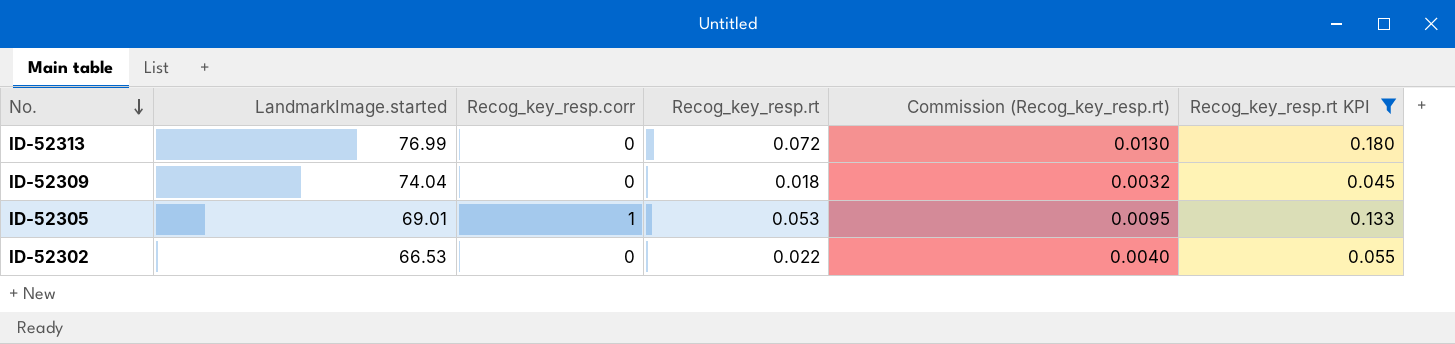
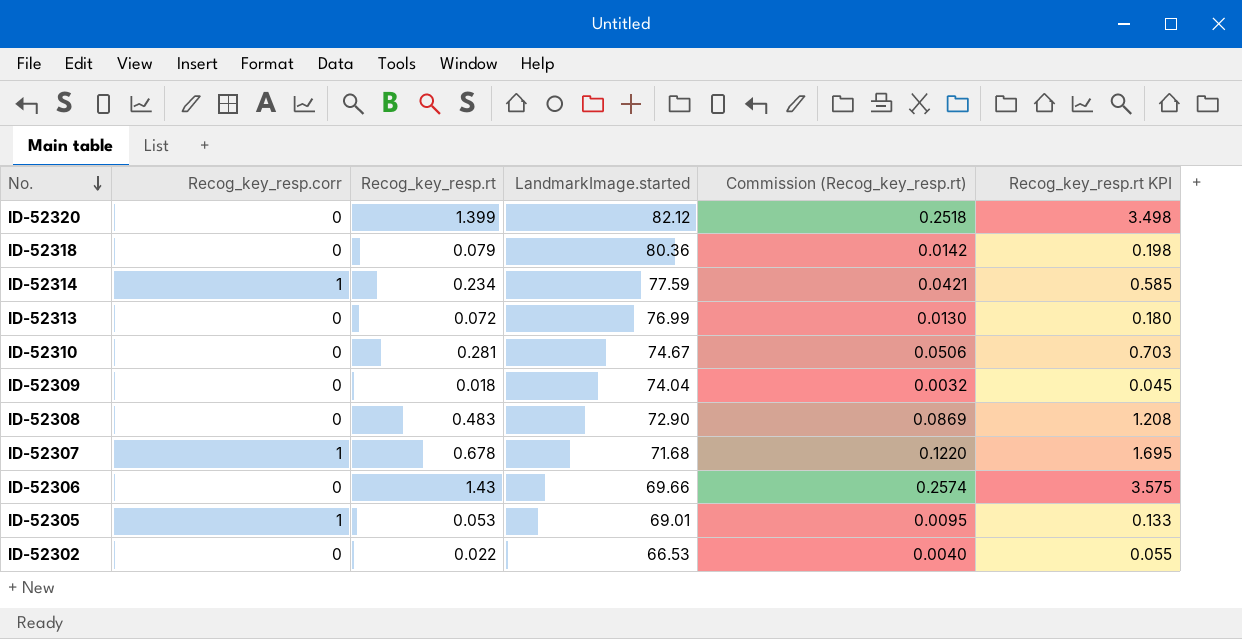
filter: Recog_key_resp.rt KPI <= 0.180 -> none
column LandmarkImage.started | position: 2 -> 4

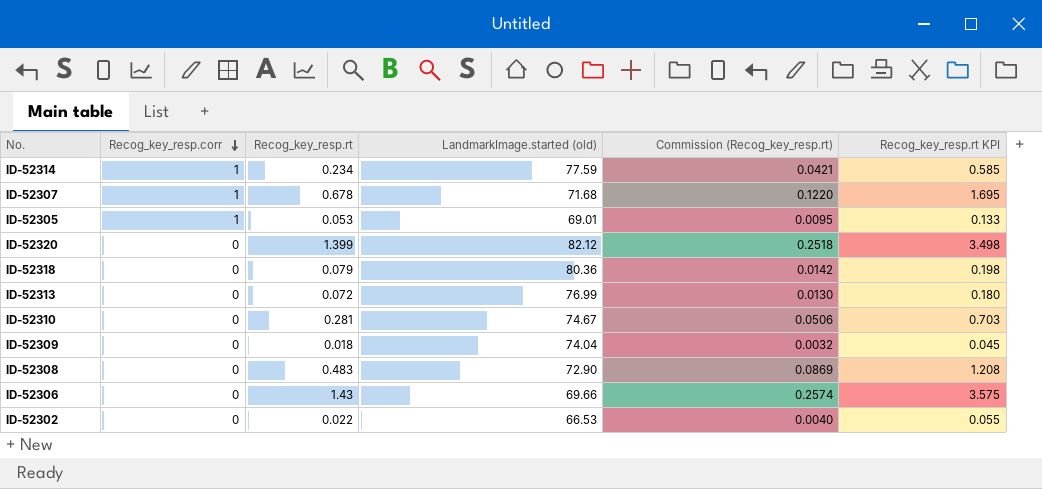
row order: No. descending -> Recog_key_resp.corr descending
column name: LandmarkImage.started -> LandmarkImage.started (old)

